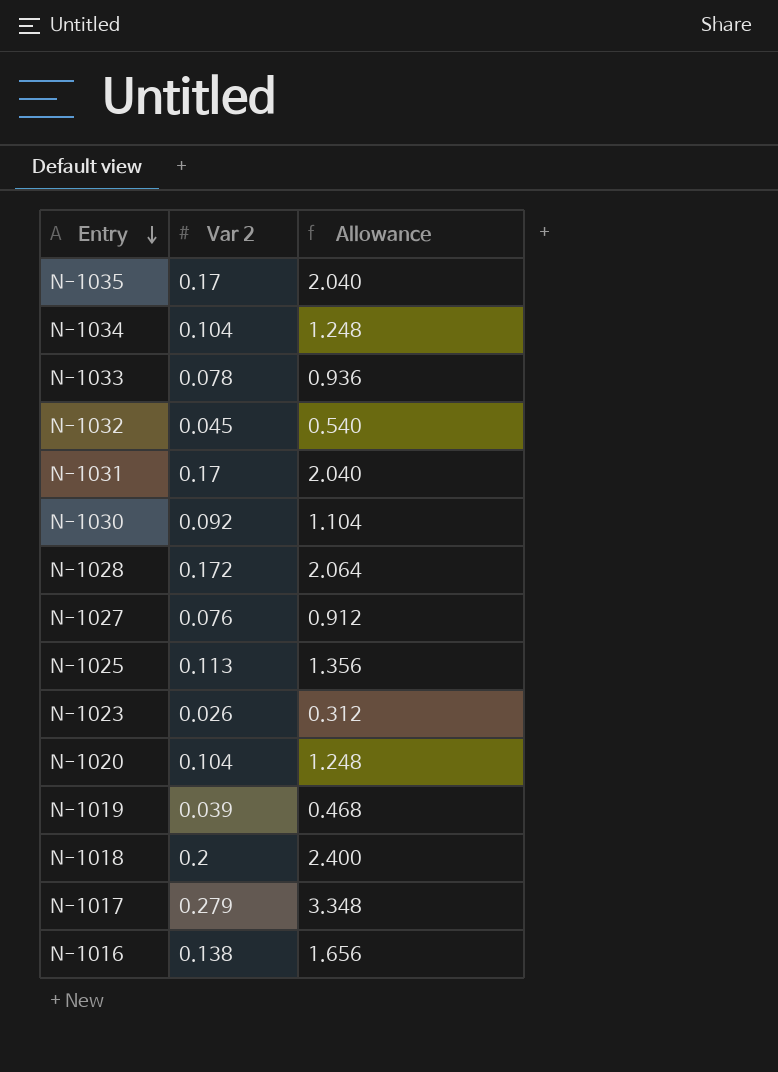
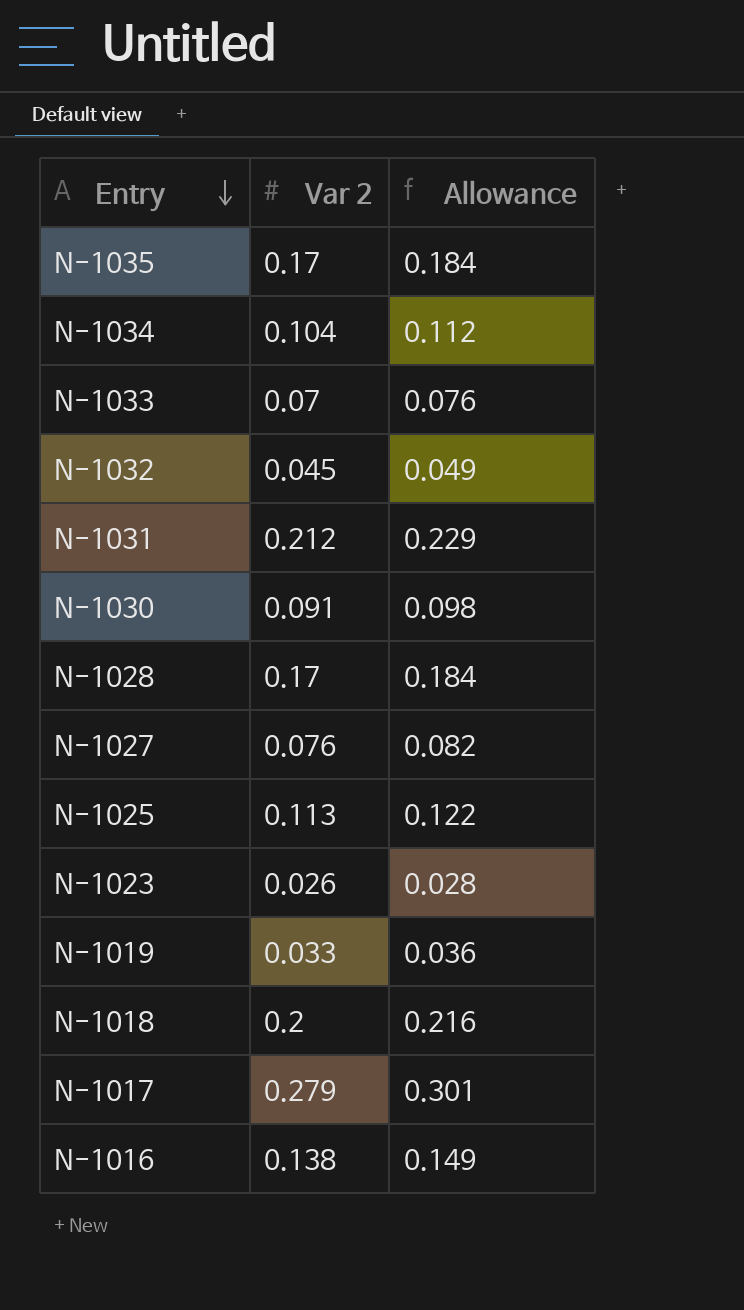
column Allowance | formula: [Var 2] * 12 -> [Var 2] * 1.08
row N-1020: 0.104 | 1.248 -> none
N-1033 | Var 2: 0.078 -> 0.07
N-1031 | Var 2: 0.17 -> 0.212
N-1030 | Var 2: 0.092 -> 0.091
N-1028 | Var 2: 0.172 -> 0.17
N-1019 | Var 2: 0.039 -> 0.033

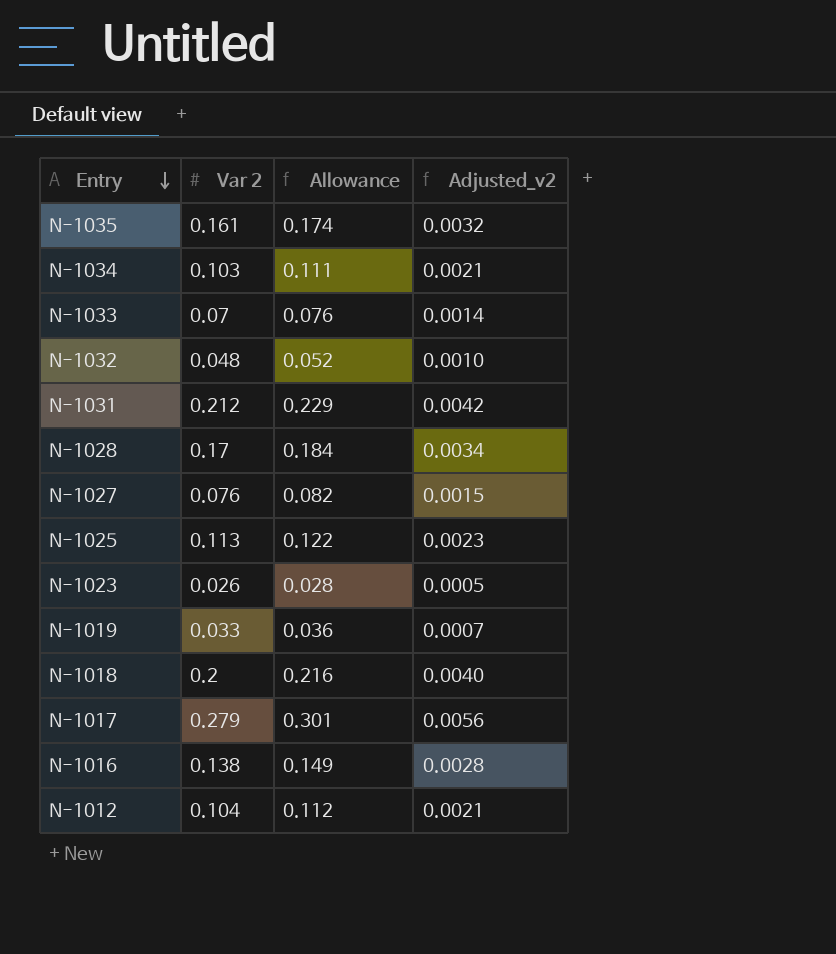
column Adjusted_v2 | formula: none -> [Var 2] * 0.02
row N-1030: 0.091 | 0.098 -> none
N-1035 | Var 2: 0.17 -> 0.161
N-1035 | Allowance: 0.184 -> 0.174
N-1034 | Var 2: 0.104 -> 0.103
N-1034 | Allowance: 0.112 -> 0.111
N-1032 | Var 2: 0.045 -> 0.048
N-1032 | Allowance: 0.049 -> 0.052
row N-1012: none -> 0.104 | 0.112 | 0.0021

